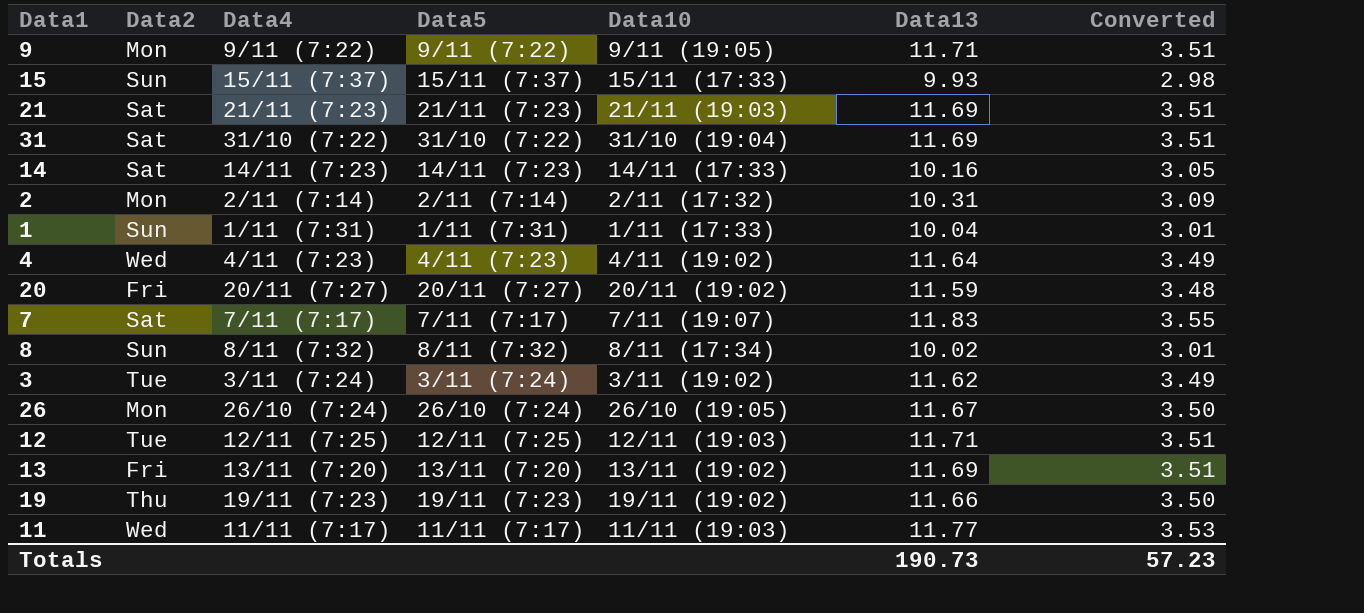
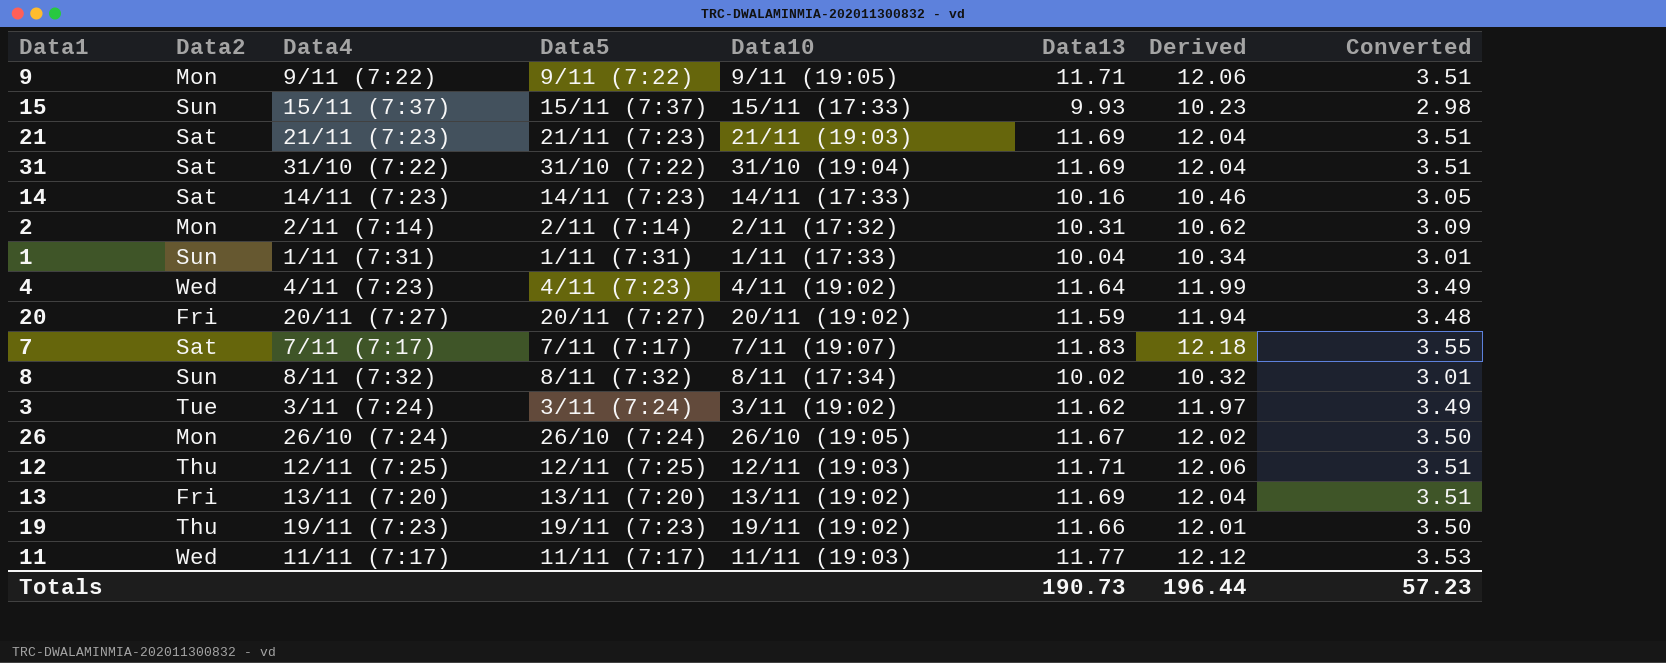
column Derived | formula: none -> [Data13] * 1.03
12 | Data2: Tue -> Thu

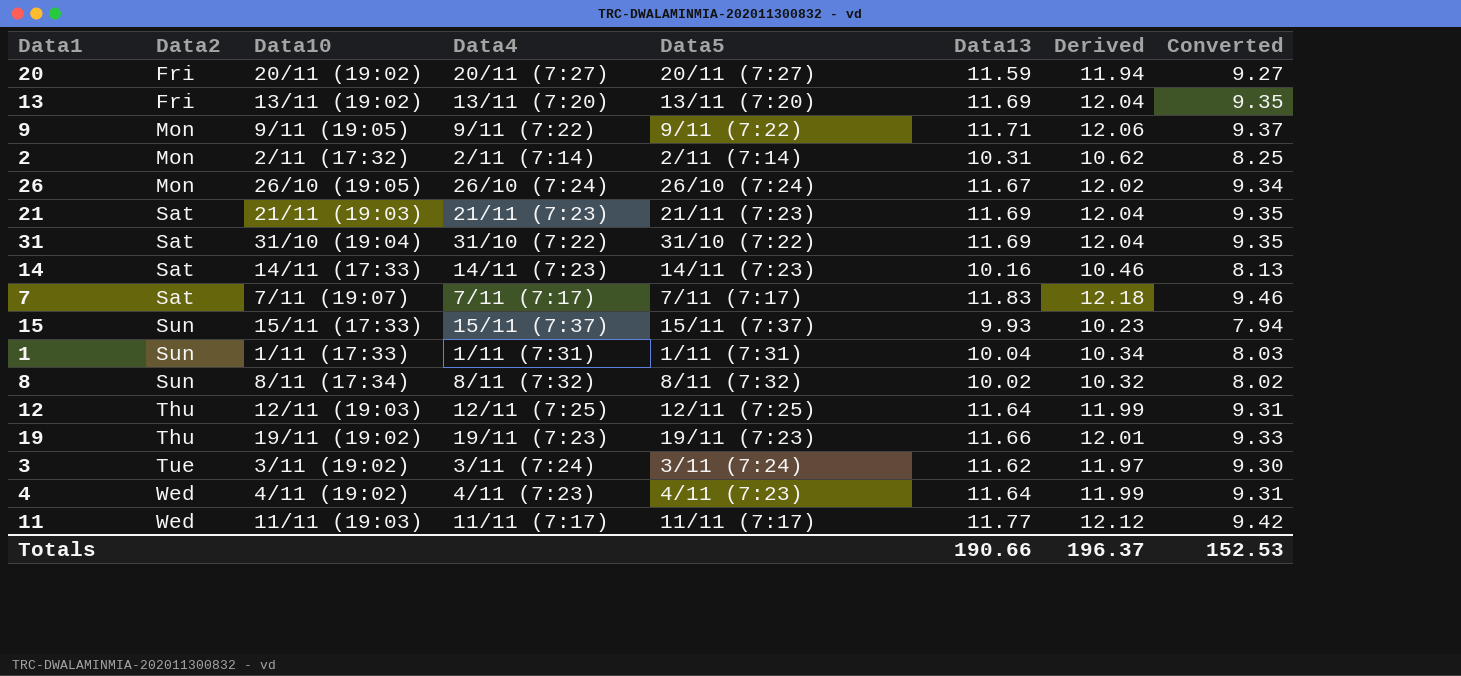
row order: none -> Data2 ascending
column Data10 | position: 5 -> 3
column Converted | formula: [Data13] * 0.3 -> [Data13] * 0.8
12 | Data13: 11.71 -> 11.64
12 | Derived: 12.06 -> 11.99
Totals | Data13: 190.73 -> 190.66
Totals | Derived: 196.44 -> 196.37
Totals | Converted: 57.23 -> 152.53

